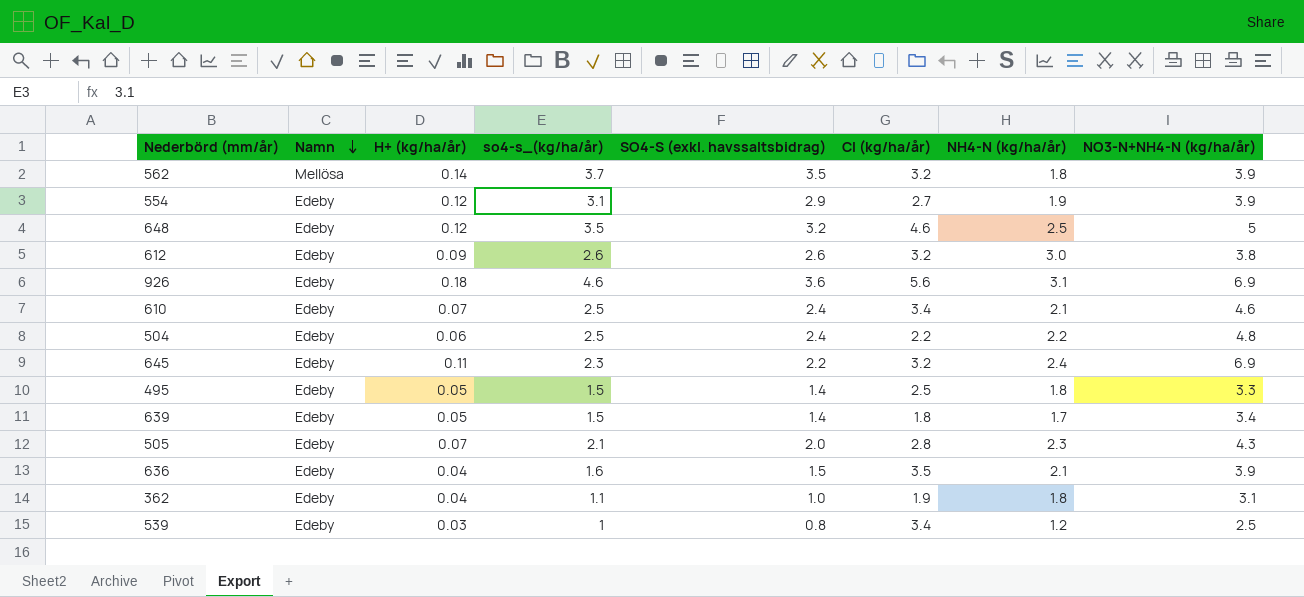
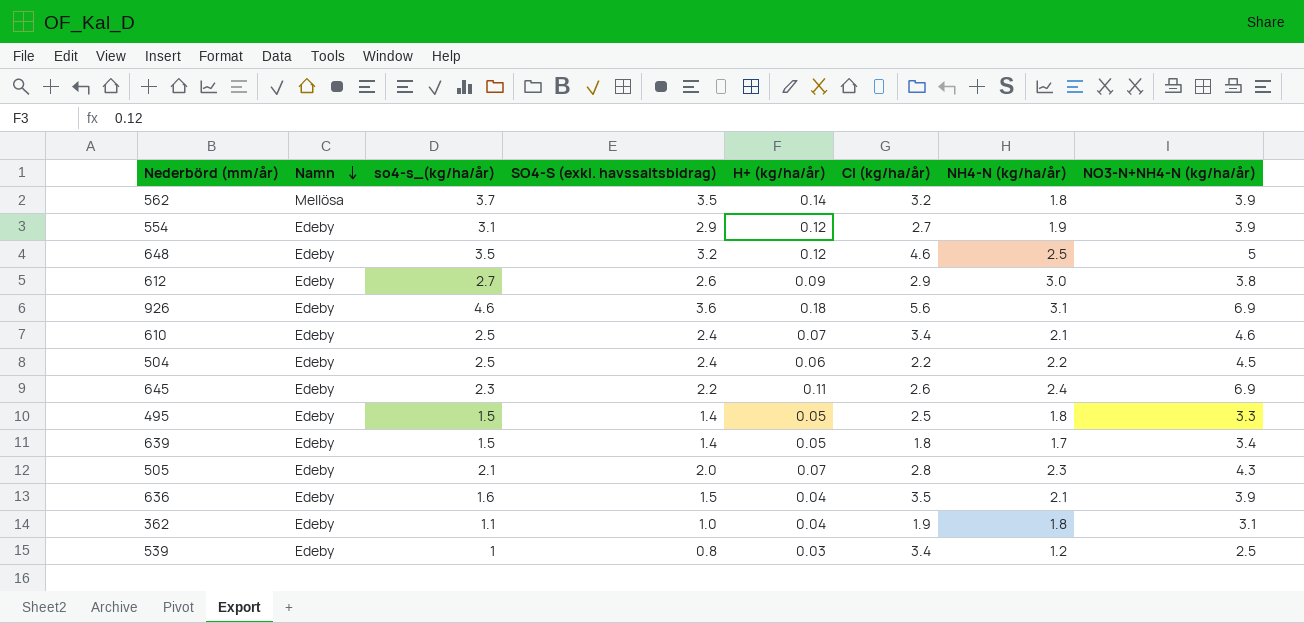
column H+ (kg/ha/år) | position: 3 -> 5
612 | so4-s_(kg/ha/år): 2.6 -> 2.7
612 | Cl (kg/ha/år): 3.2 -> 2.9
504 | NO3-N+NH4-N (kg/ha/år): 4.8 -> 4.5
645 | Cl (kg/ha/år): 3.2 -> 2.6

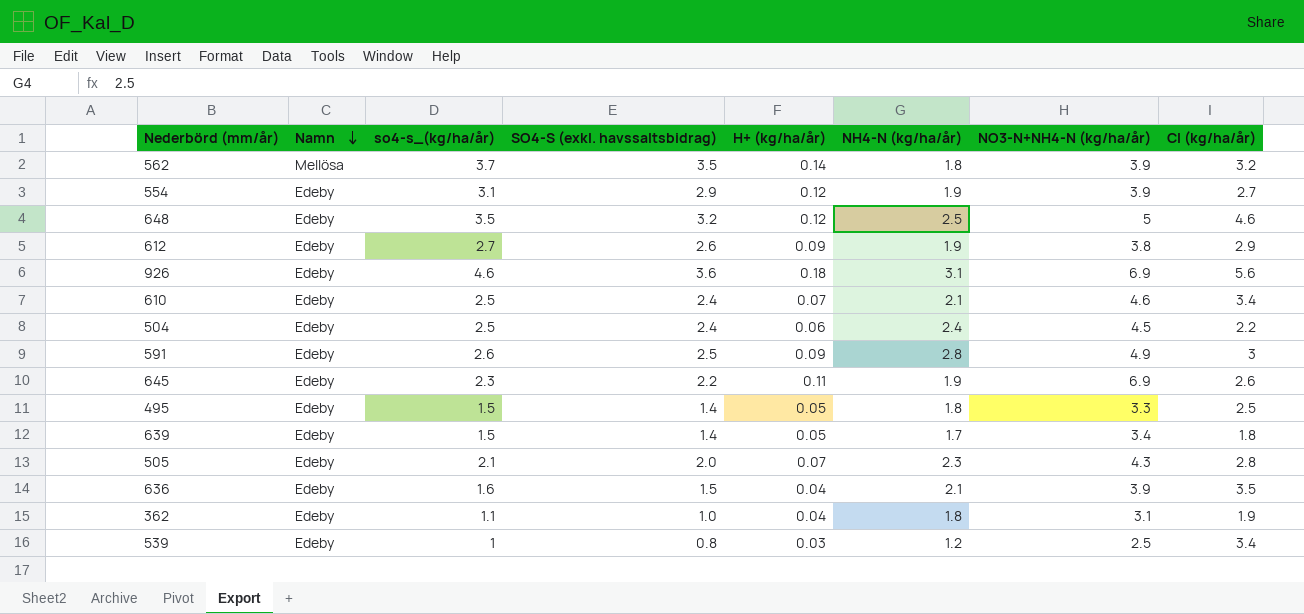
column Cl (kg/ha/år) | position: 6 -> 8
612 | NH4-N (kg/ha/år): 3.0 -> 1.9
504 | NH4-N (kg/ha/år): 2.2 -> 2.4
row 591: none -> Edeby | 2.6 | 2.5 | 0.09 | 2.8 | 4.9 | 3
645 | NH4-N (kg/ha/år): 2.4 -> 1.9

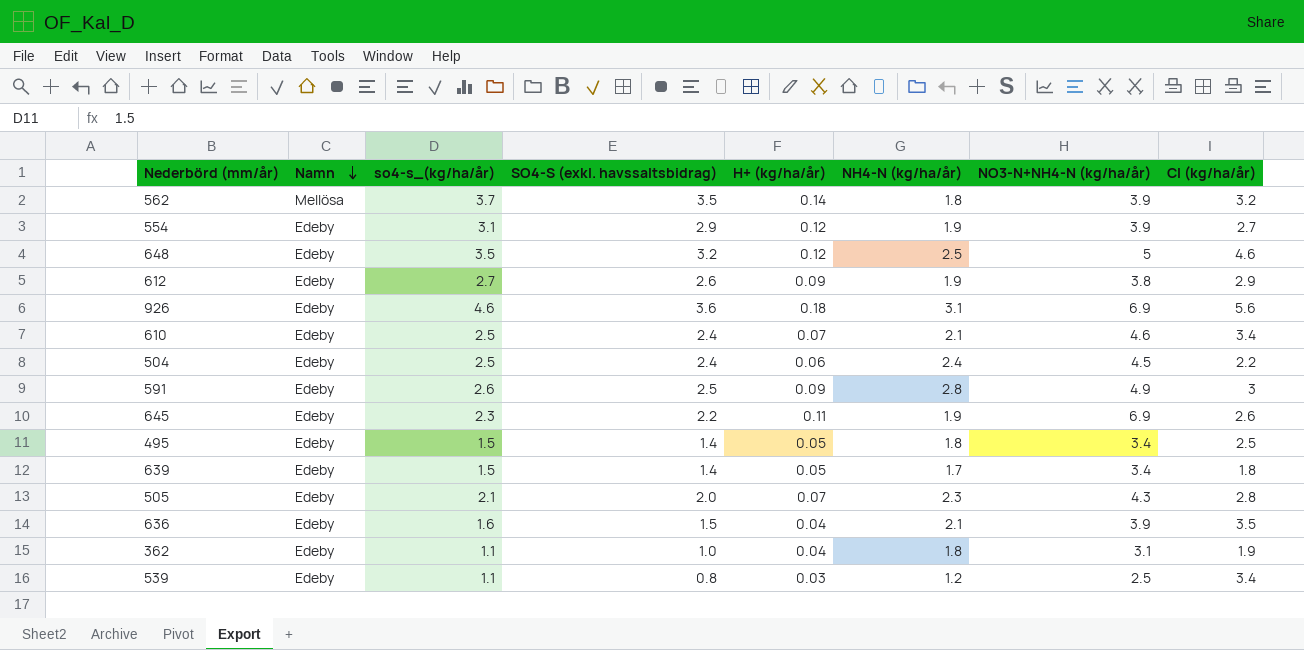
495 | NO3-N+NH4-N (kg/ha/år): 3.3 -> 3.4
539 | so4-s_(kg/ha/år): 1 -> 1.1

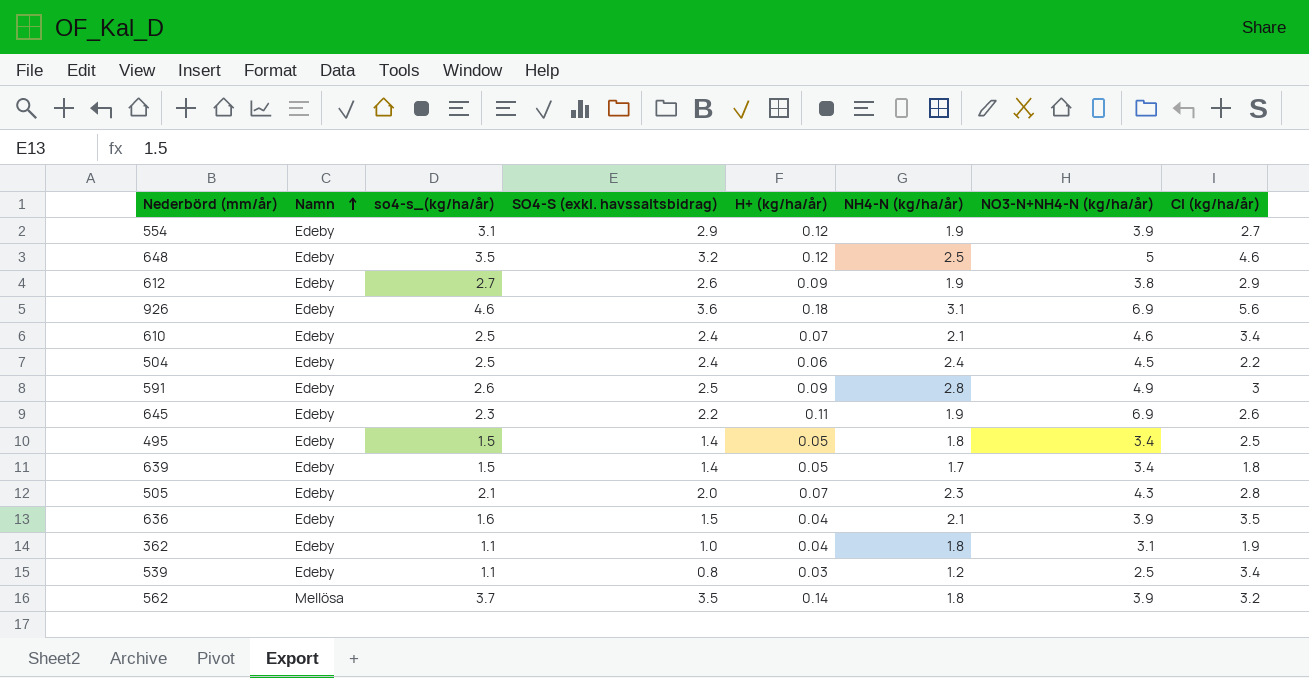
row order: Namn descending -> Namn ascending

